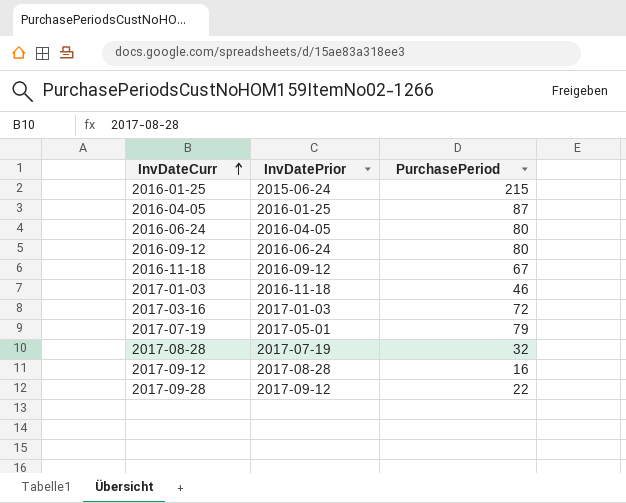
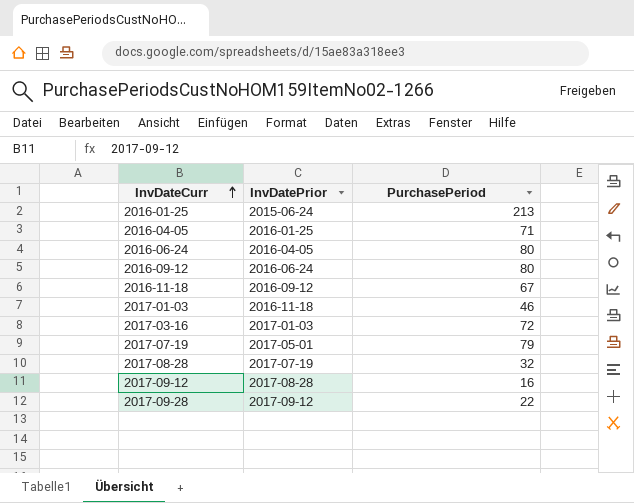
2016-01-25 | PurchasePeriod: 215 -> 213
2016-04-05 | PurchasePeriod: 87 -> 71

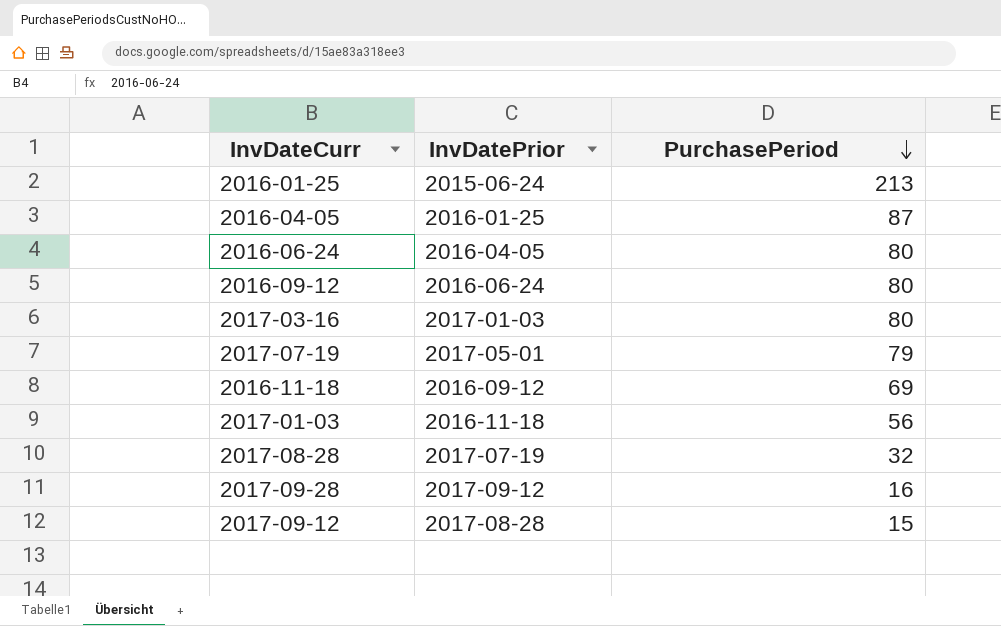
row order: InvDateCurr ascending -> PurchasePeriod descending
2016-04-05 | PurchasePeriod: 71 -> 87
2017-03-16 | PurchasePeriod: 72 -> 80
2016-11-18 | PurchasePeriod: 67 -> 69
2017-01-03 | PurchasePeriod: 46 -> 56
2017-09-28 | PurchasePeriod: 22 -> 16
2017-09-12 | PurchasePeriod: 16 -> 15

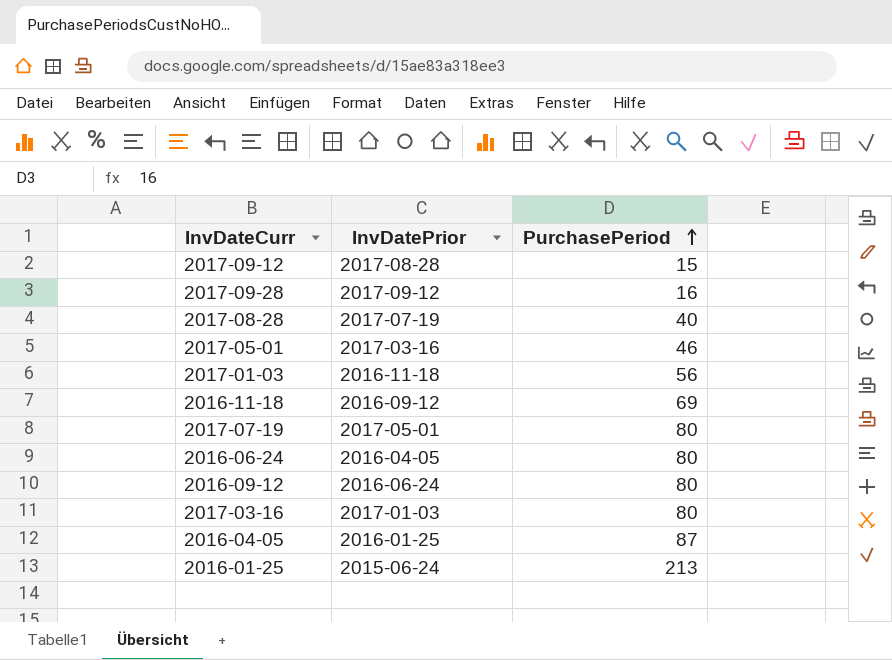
row order: PurchasePeriod descending -> PurchasePeriod ascending
2017-08-28 | PurchasePeriod: 32 -> 40
row 2017-05-01: none -> 2017-03-16 | 46
2017-07-19 | PurchasePeriod: 79 -> 80

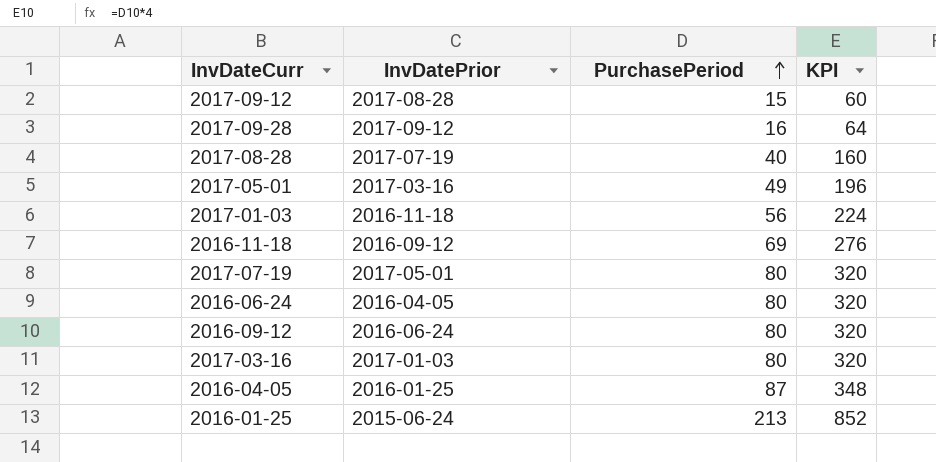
column KPI | formula: none -> [PurchasePeriod] * 4
2017-05-01 | PurchasePeriod: 46 -> 49

